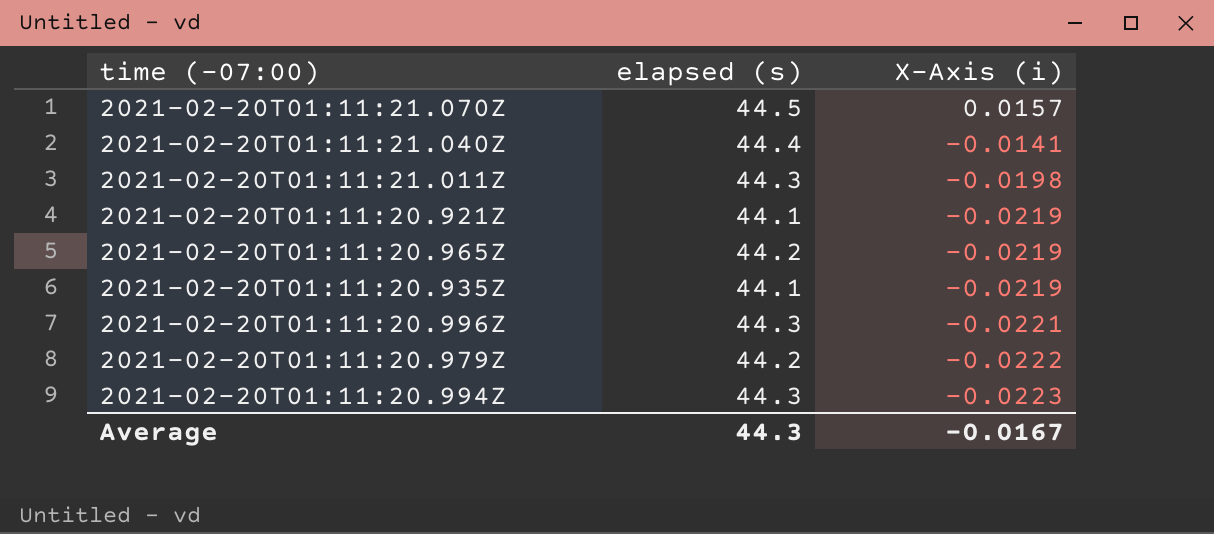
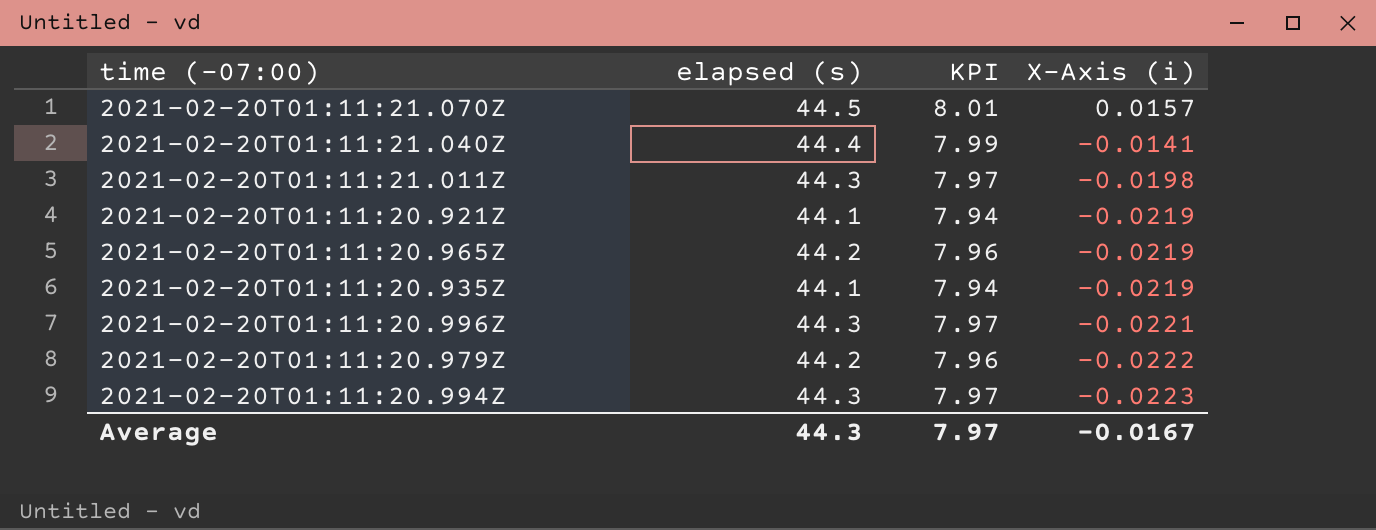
column KPI | formula: none -> [elapsed (s)] * 0.18

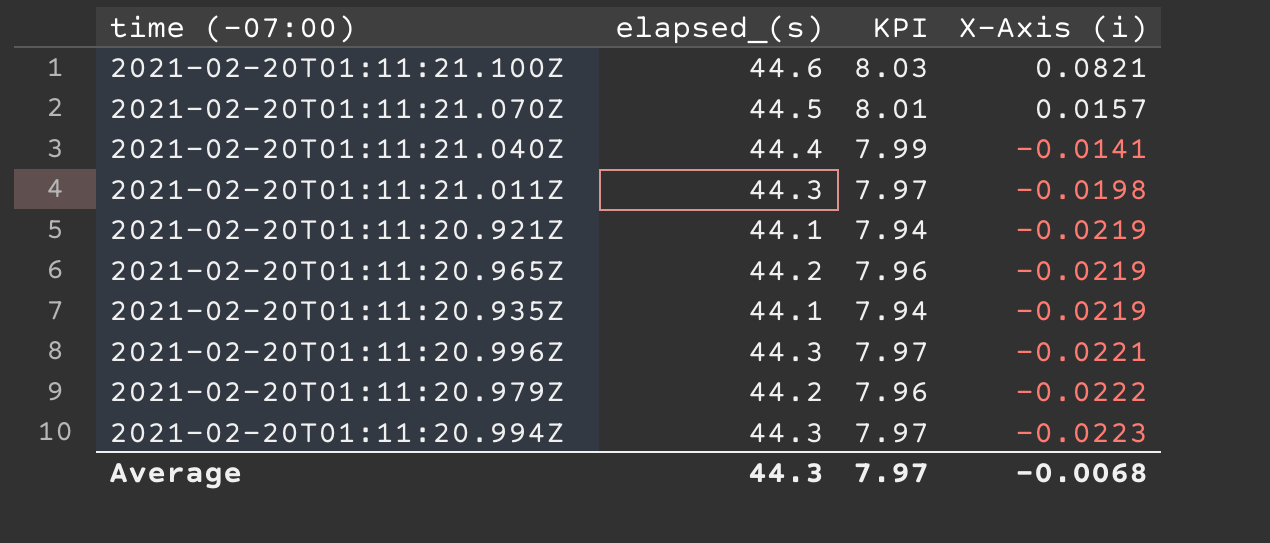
column name: elapsed (s) -> elapsed_(s)
row 2021-02-20T01:11:21.100Z: none -> 44.6 | 8.03 | 0.0821
Average | X-Axis (i): -0.0167 -> -0.0068

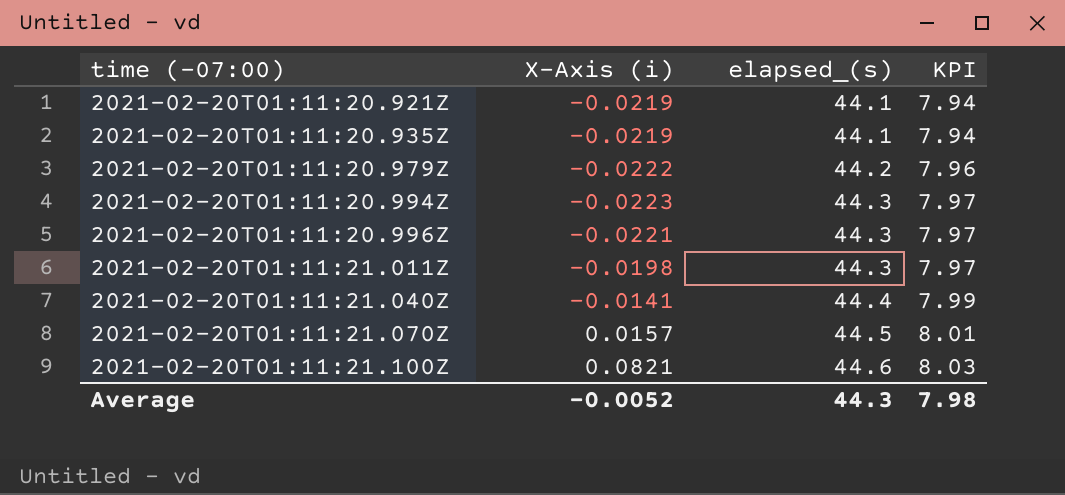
row order: X-Axis (i) descending -> time (-07:00) ascending
column X-Axis (i) | position: 4 -> 2
row 2021-02-20T01:11:20.965Z: 44.2 | 7.96 | -0.0219 -> none
Average | X-Axis (i): -0.0068 -> -0.0052
Average | KPI: 7.97 -> 7.98

